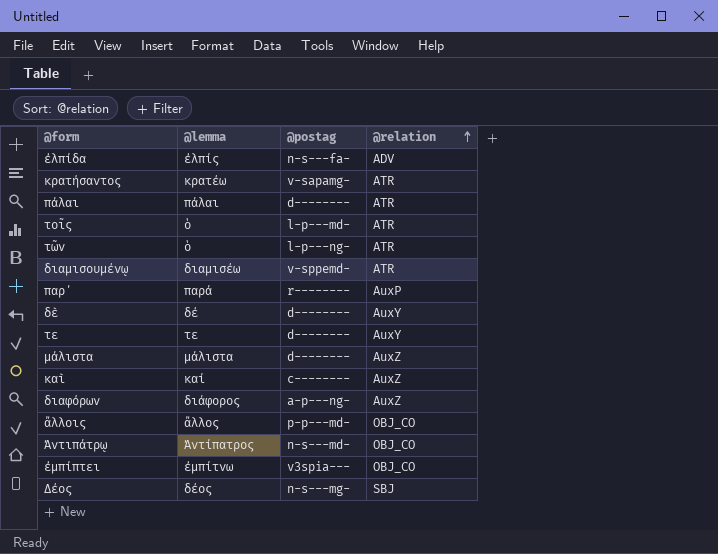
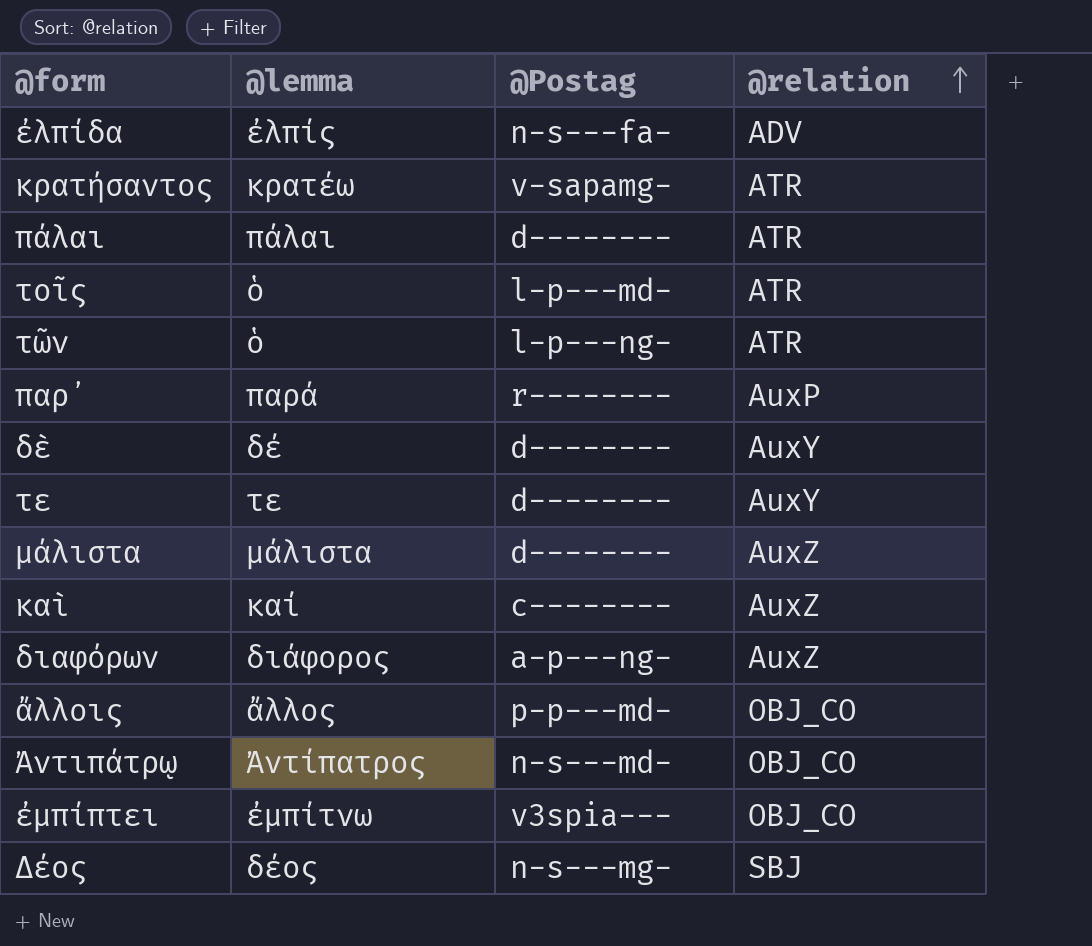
column name: @postag -> @Postag
row διαμισουμένῳ: διαμισέω | v-sppemd- | ATR -> none

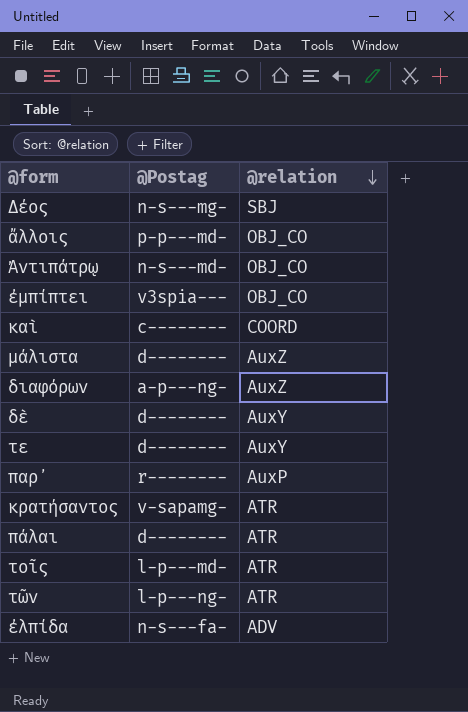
row order: @relation ascending -> @relation descending
column @lemma | position: 2 -> none
καὶ | @relation: AuxZ -> COORD

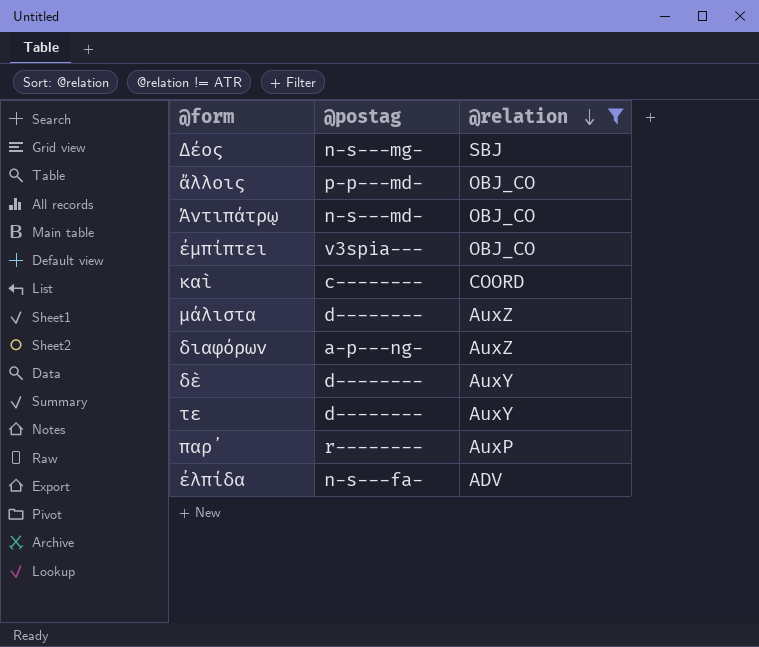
filter: none -> @relation != ATR
column name: @Postag -> @postag

